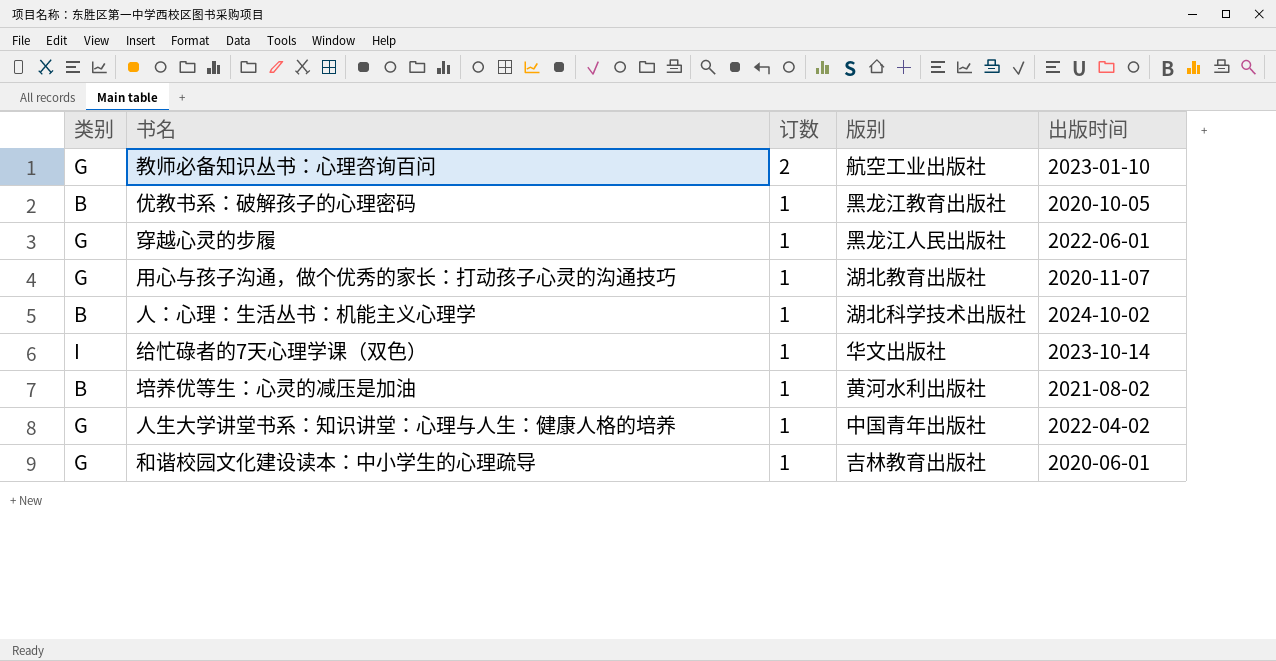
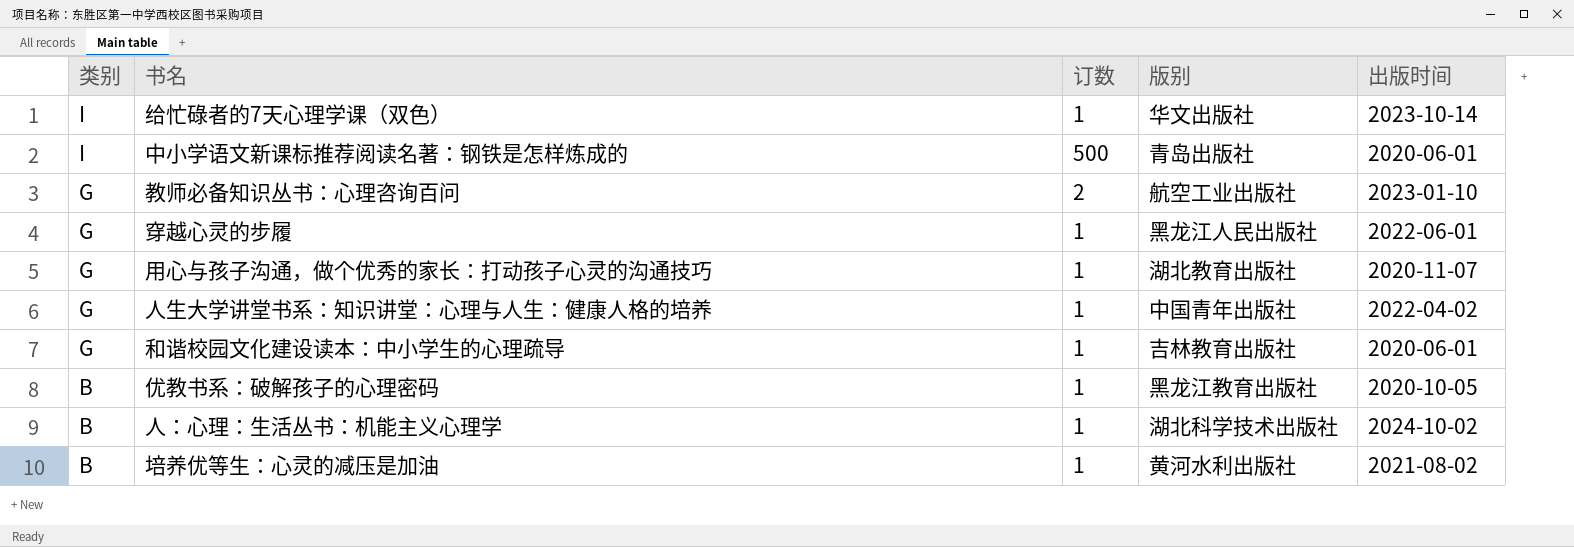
row order: 订数 descending -> 类别 descending
row 中小学语文新课标推荐阅读名著：钢铁是怎样炼成的: none -> I | 500 | 青岛出版社 | 2020-06-01

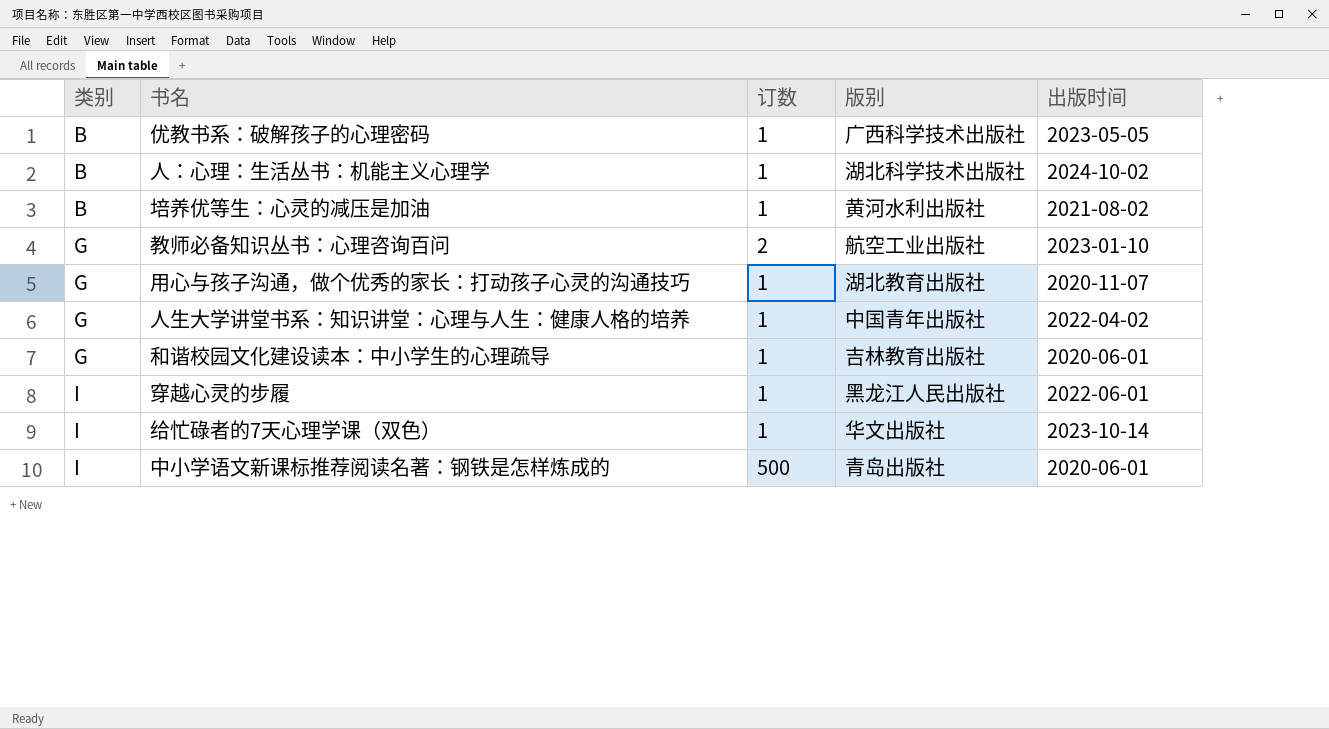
row order: 类别 descending -> 类别 ascending
优教书系：破解孩子的心理密码 | 版别: 黑龙江教育出版社 -> 广西科学技术出版社
优教书系：破解孩子的心理密码 | 出版时间: 2020-10-05 -> 2023-05-05
穿越心灵的步履 | 类别: G -> I

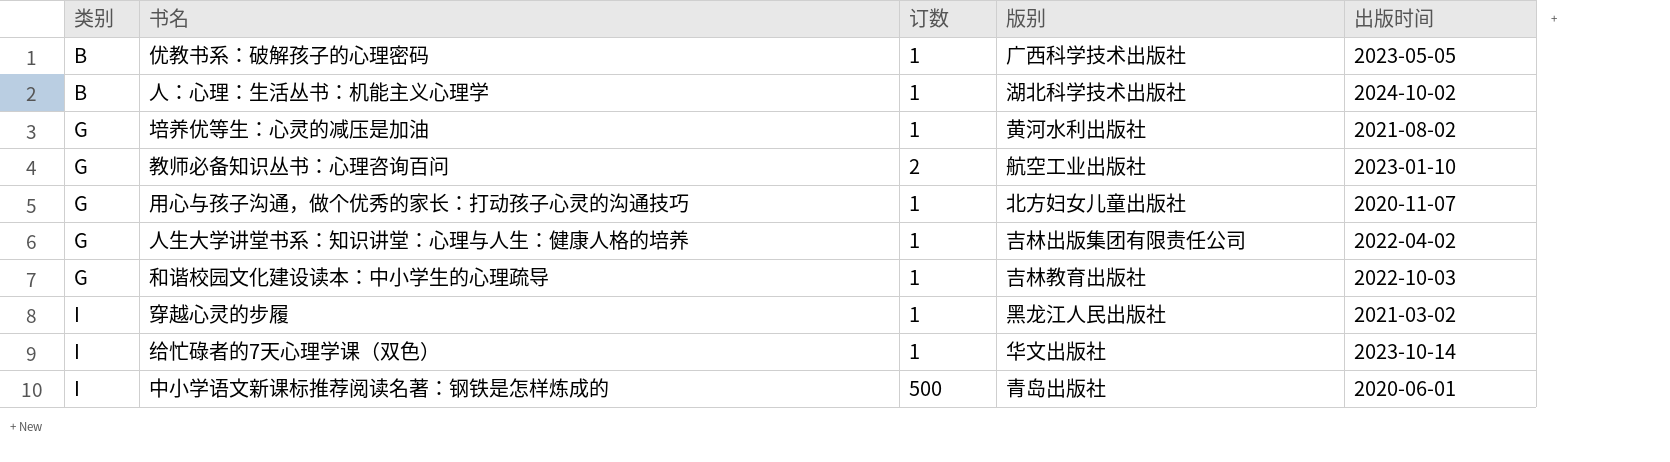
培养优等生：心灵的减压是加油 | 类别: B -> G
用心与孩子沟通，做个优秀的家长：打动孩子心灵的沟通技巧 | 版别: 湖北教育出版社 -> 北方妇女儿童出版社
人生大学讲堂书系：知识讲堂：心理与人生：健康人格的培养 | 版别: 中国青年出版社 -> 吉林出版集团有限责任公司
和谐校园文化建设读本：中小学生的心理疏导 | 出版时间: 2020-06-01 -> 2022-10-03
穿越心灵的步履 | 出版时间: 2022-06-01 -> 2021-03-02

